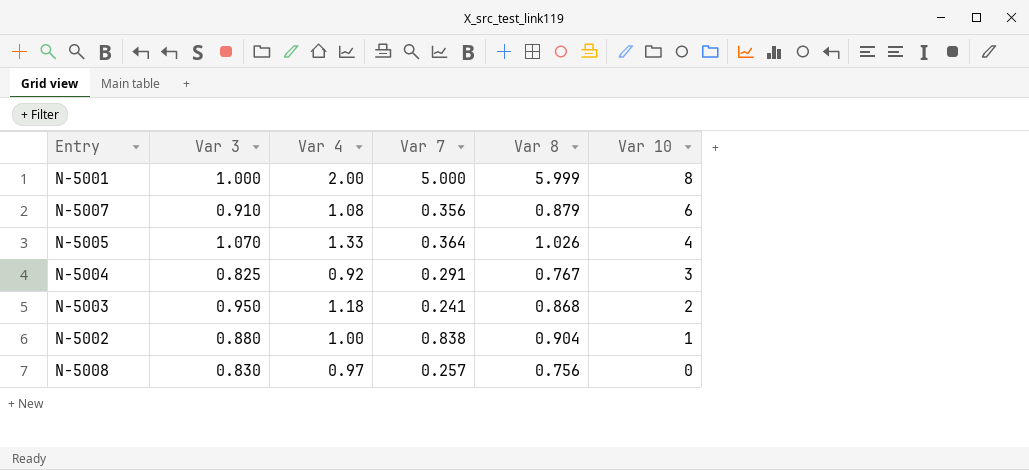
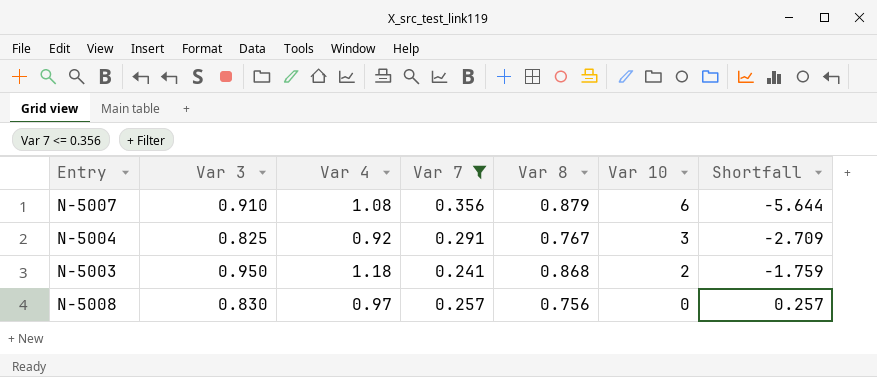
filter: none -> Var 7 <= 0.356
column Shortfall | formula: none -> [Var 7] - [Var 10]

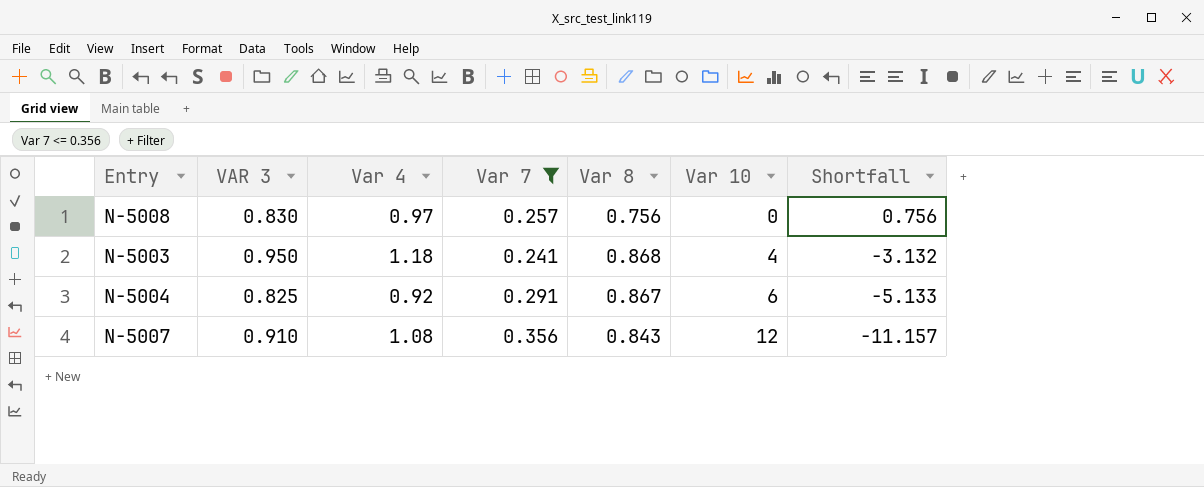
row order: Var 10 descending -> Var 10 ascending
column name: Var 3 -> VAR 3
column Shortfall | formula: [Var 7] - [Var 10] -> [Var 8] - [Var 10]
N-5003 | Var 10: 2 -> 4
N-5004 | Var 8: 0.767 -> 0.867
N-5004 | Var 10: 3 -> 6
N-5007 | Var 8: 0.879 -> 0.843
N-5007 | Var 10: 6 -> 12

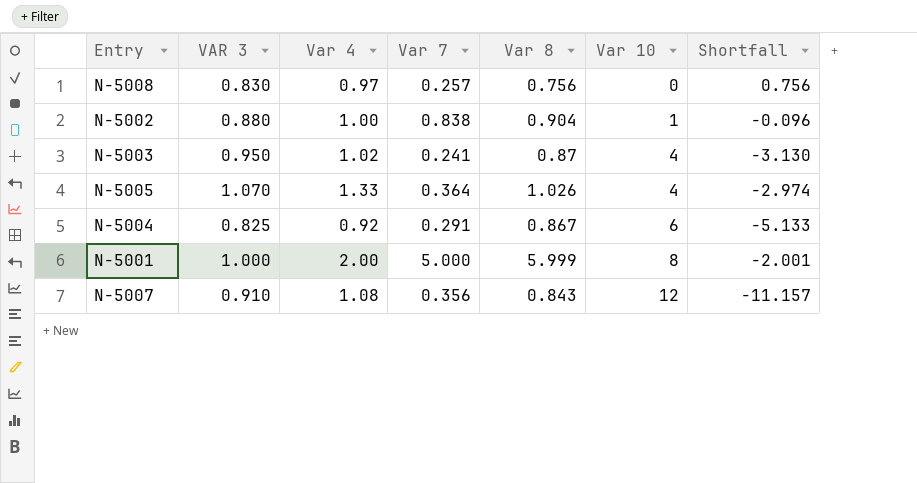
filter: Var 7 <= 0.356 -> none
N-5003 | Var 4: 1.18 -> 1.02
N-5003 | Var 8: 0.868 -> 0.87
N-5003 | Shortfall: -3.132 -> -3.130

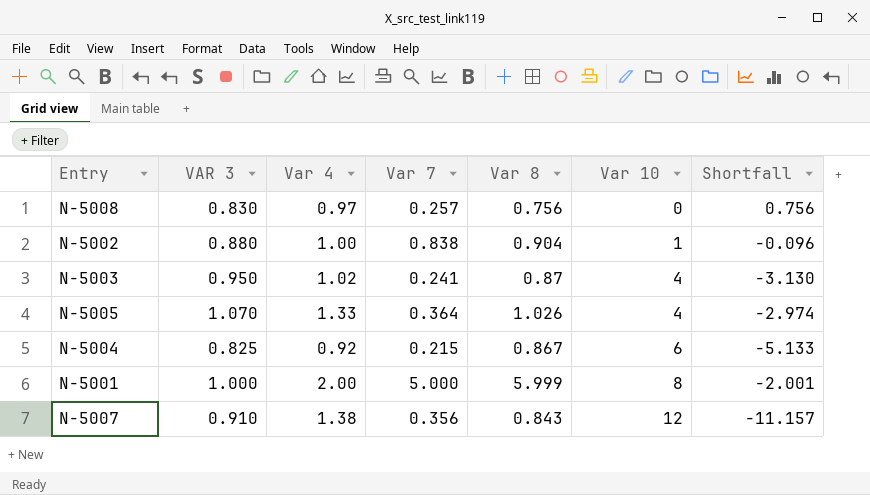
N-5004 | Var 7: 0.291 -> 0.215
N-5007 | Var 4: 1.08 -> 1.38

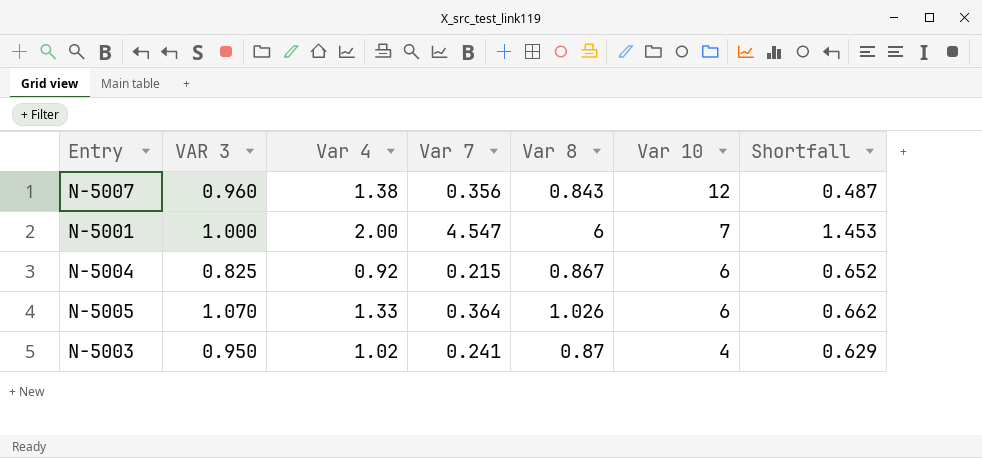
row order: Var 10 ascending -> Var 10 descending
column Shortfall | formula: [Var 8] - [Var 10] -> [Var 8] - [Var 7]
row N-5008: 0.830 | 0.97 | 0.257 | 0.756 | 0 | 0.756 -> none
row N-5002: 0.880 | 1.00 | 0.838 | 0.904 | 1 | -0.096 -> none
N-5007 | VAR 3: 0.910 -> 0.960
N-5001 | Var 7: 5.000 -> 4.547
N-5001 | Var 8: 5.999 -> 6
N-5001 | Var 10: 8 -> 7
N-5005 | Var 10: 4 -> 6

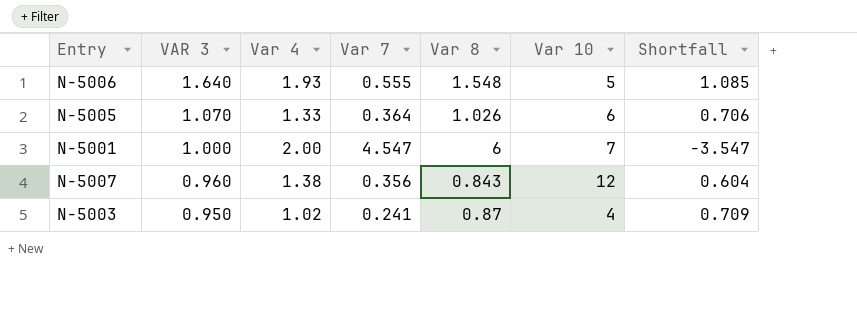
row order: Var 10 descending -> VAR 3 descending
column Shortfall | formula: [Var 8] - [Var 7] -> [VAR 3] - [Var 7]
row N-5004: 0.825 | 0.92 | 0.215 | 0.867 | 6 | 0.652 -> none
row N-5006: none -> 1.640 | 1.93 | 0.555 | 1.548 | 5 | 1.085

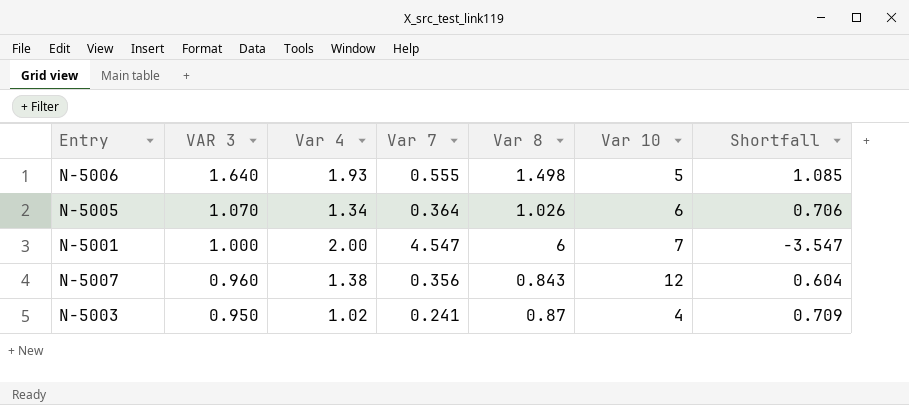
N-5006 | Var 8: 1.548 -> 1.498
N-5005 | Var 4: 1.33 -> 1.34

